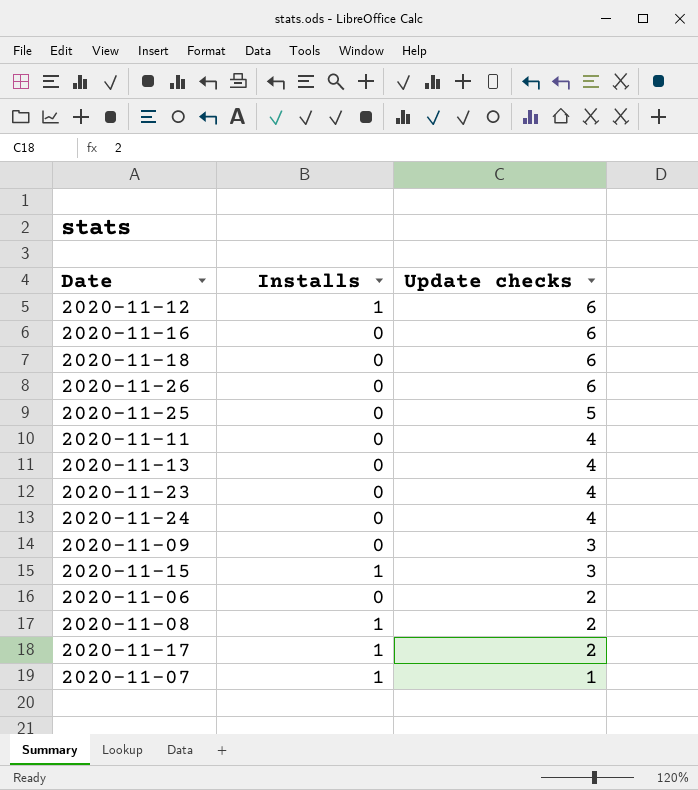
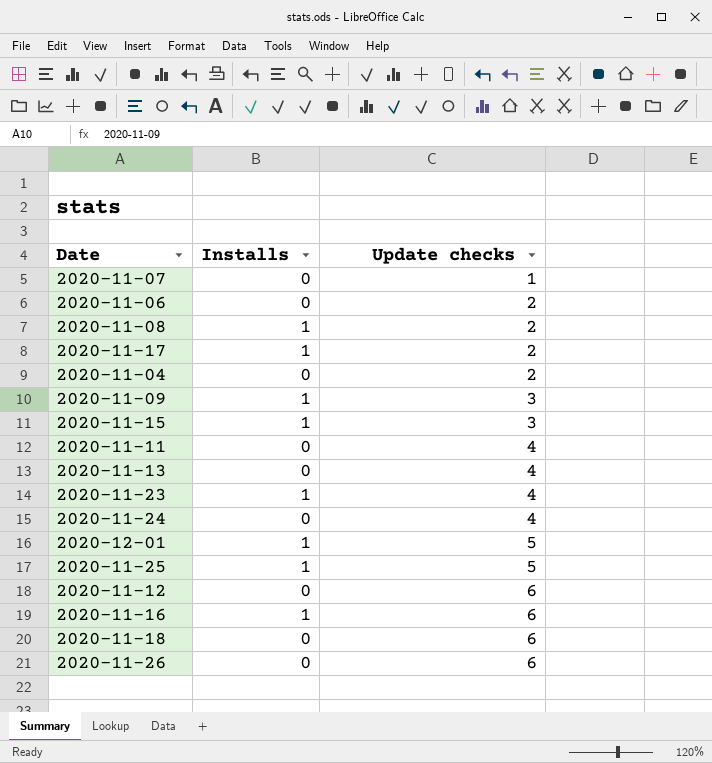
row order: Update checks descending -> Update checks ascending
2020-11-07 | Installs: 1 -> 0
row 2020-11-04: none -> 0 | 2
2020-11-09 | Installs: 0 -> 1
2020-11-23 | Installs: 0 -> 1
row 2020-12-01: none -> 1 | 5
2020-11-25 | Installs: 0 -> 1
2020-11-12 | Installs: 1 -> 0
2020-11-16 | Installs: 0 -> 1

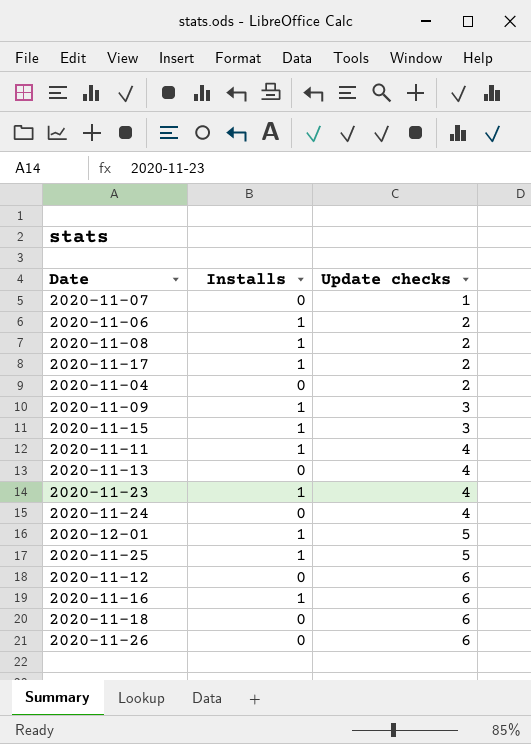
2020-11-06 | Installs: 0 -> 1
2020-11-11 | Installs: 0 -> 1

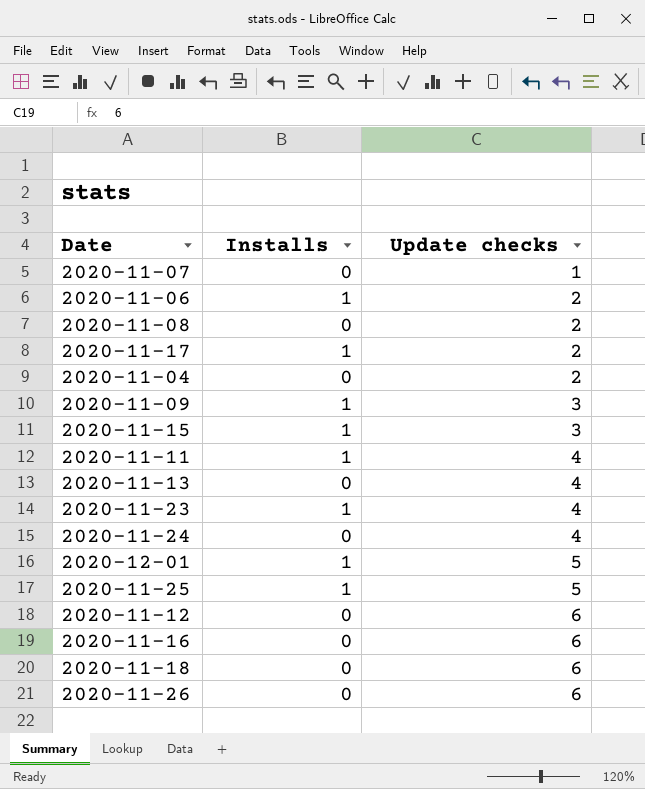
2020-11-08 | Installs: 1 -> 0
2020-11-16 | Installs: 1 -> 0

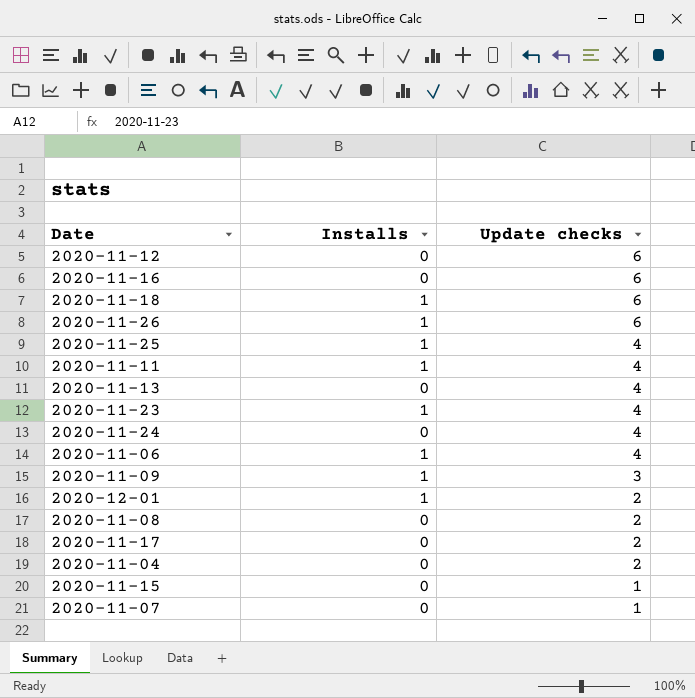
row order: Update checks ascending -> Update checks descending
2020-11-18 | Installs: 0 -> 1
2020-11-26 | Installs: 0 -> 1
2020-11-25 | Update checks: 5 -> 4
2020-11-06 | Update checks: 2 -> 4
2020-12-01 | Update checks: 5 -> 2
2020-11-17 | Installs: 1 -> 0
2020-11-15 | Installs: 1 -> 0
2020-11-15 | Update checks: 3 -> 1

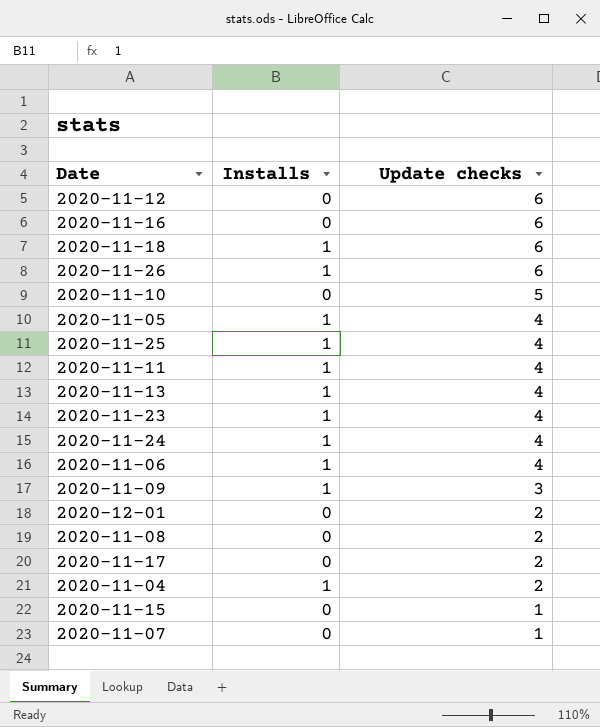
row 2020-11-10: none -> 0 | 5
row 2020-11-05: none -> 1 | 4
2020-11-13 | Installs: 0 -> 1
2020-11-24 | Installs: 0 -> 1
2020-12-01 | Installs: 1 -> 0
2020-11-04 | Installs: 0 -> 1

